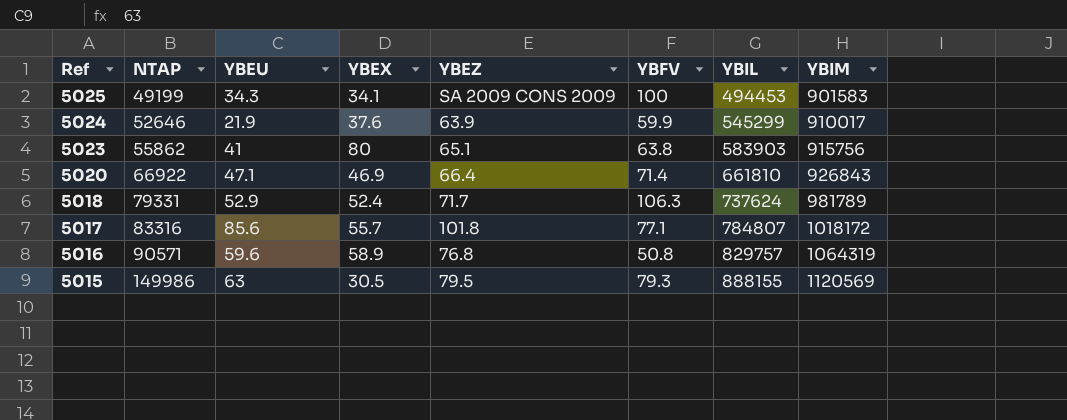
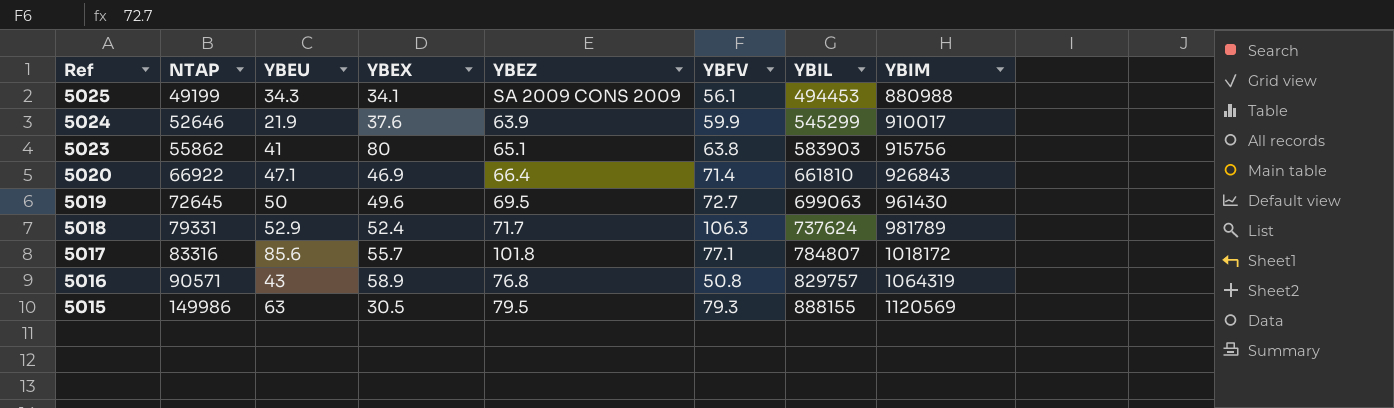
5025 | YBFV: 100 -> 56.1
5025 | YBIM: 901583 -> 880988
row 5019: none -> 72645 | 50 | 49.6 | 69.5 | 72.7 | 699063 | 961430
5016 | YBEU: 59.6 -> 43

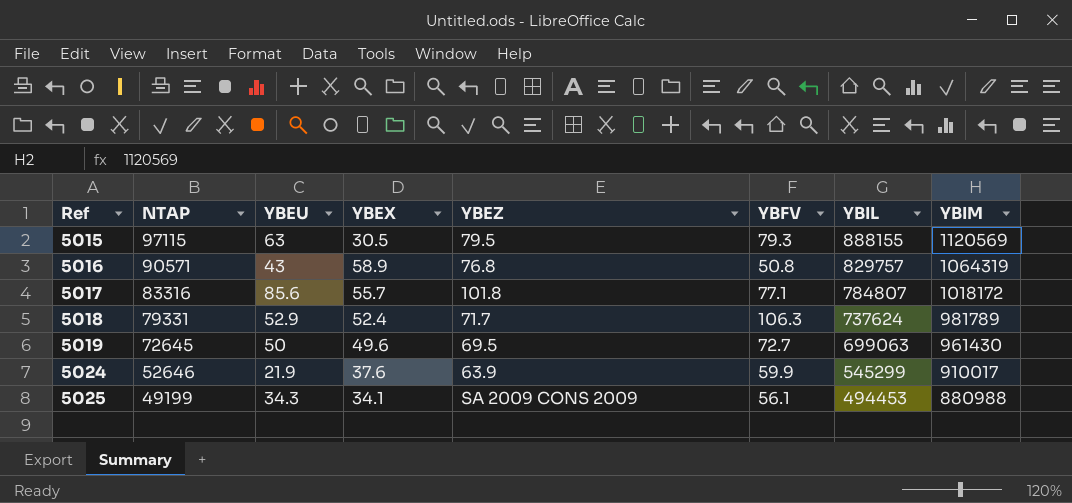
row order: Ref descending -> Ref ascending
row 5023: 55862 | 41 | 80 | 65.1 | 63.8 | 583903 | 915756 -> none
row 5020: 66922 | 47.1 | 46.9 | 66.4 | 71.4 | 661810 | 926843 -> none
5015 | NTAP: 149986 -> 97115

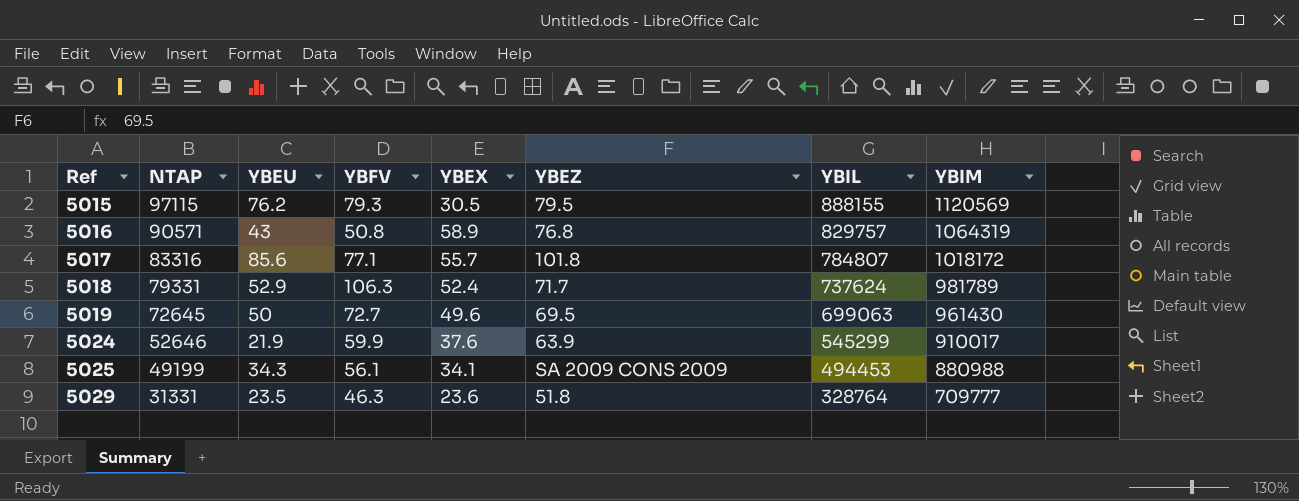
column YBFV | position: 6 -> 4
5015 | YBEU: 63 -> 76.2
row 5029: none -> 31331 | 23.5 | 46.3 | 23.6 | 51.8 | 328764 | 709777

